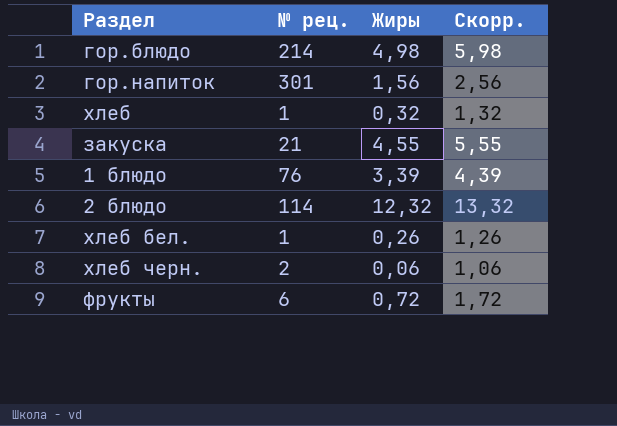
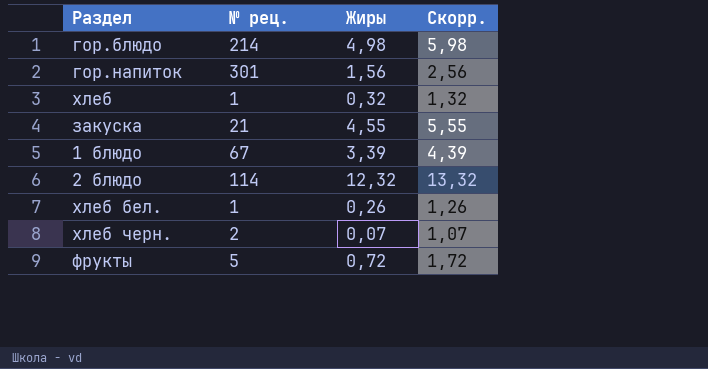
1 блюдо | № рец.: 76 -> 67
хлеб черн. | Жиры: 0,06 -> 0,07
хлеб черн. | Скорр.: 1,06 -> 1,07
фрукты | № рец.: 6 -> 5

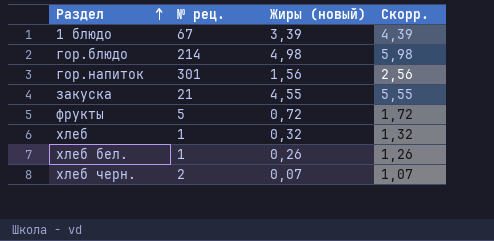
row order: none -> Раздел ascending
column name: Жиры -> Жиры (новый)
row 2 блюдо: 114 | 12,32 | 13,32 -> none

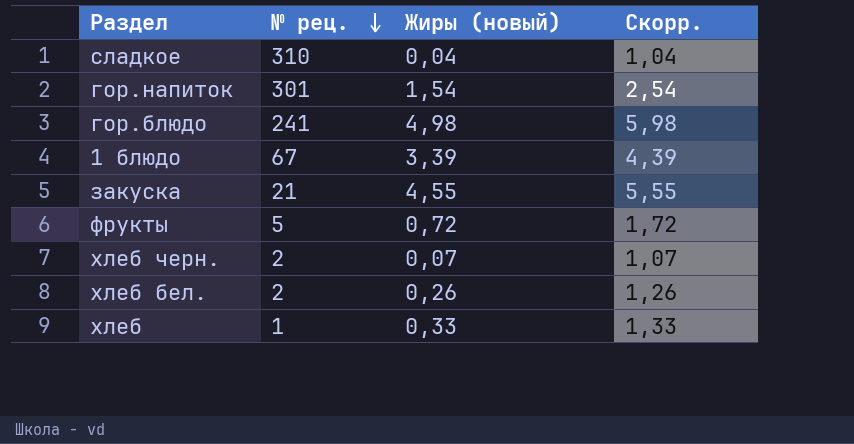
row order: Раздел ascending -> № рец. descending
row сладкое: none -> 310 | 0,04 | 1,04
гор.напиток | Жиры (новый): 1,56 -> 1,54
гор.напиток | Скорр.: 2,56 -> 2,54
гор.блюдо | № рец.: 214 -> 241
хлеб бел. | № рец.: 1 -> 2
хлеб | Жиры (новый): 0,32 -> 0,33
хлеб | Скорр.: 1,32 -> 1,33

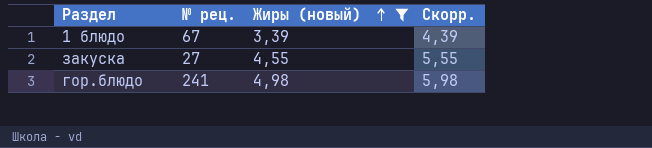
filter: none -> Жиры (новый) >= 3,39
row order: № рец. descending -> Жиры (новый) ascending
закуска | № рец.: 21 -> 27

